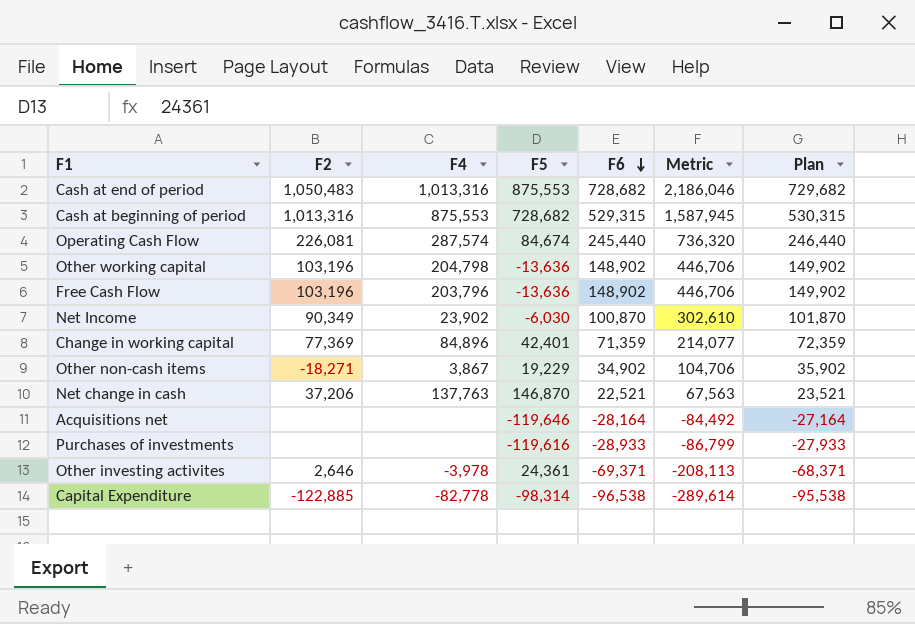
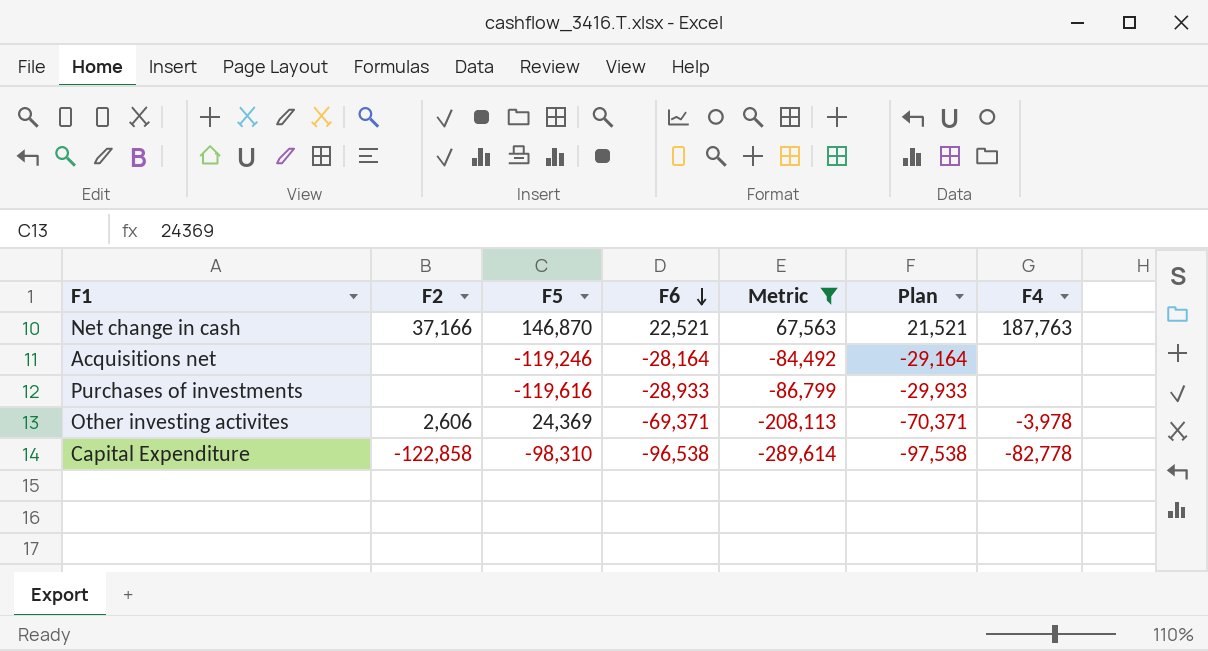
filter: none -> Metric <= 67,563
column Plan | formula: [F6] + 1000 -> [F6] - 1000
column F4 | position: 3 -> 7
Net change in cash | F2: 37,206 -> 37,166
Net change in cash | F4: 137,763 -> 187,763
Acquisitions net | F5: -119,646 -> -119,246
Other investing activites | F2: 2,646 -> 2,606
Other investing activites | F5: 24,361 -> 24,369
Capital Expenditure | F2: -122,885 -> -122,858
Capital Expenditure | F5: -98,314 -> -98,310

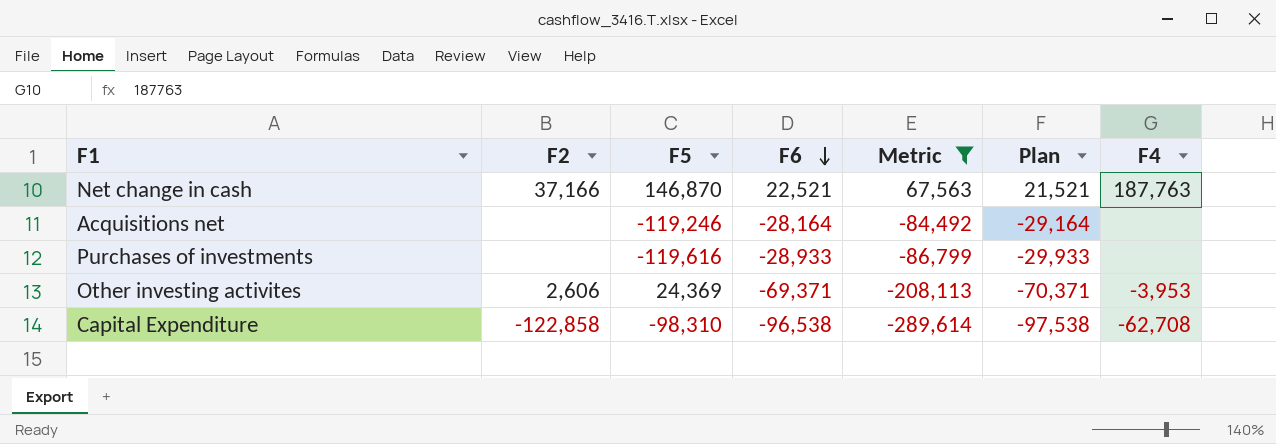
Other investing activites | F4: -3,978 -> -3,953
Capital Expenditure | F4: -82,778 -> -62,708

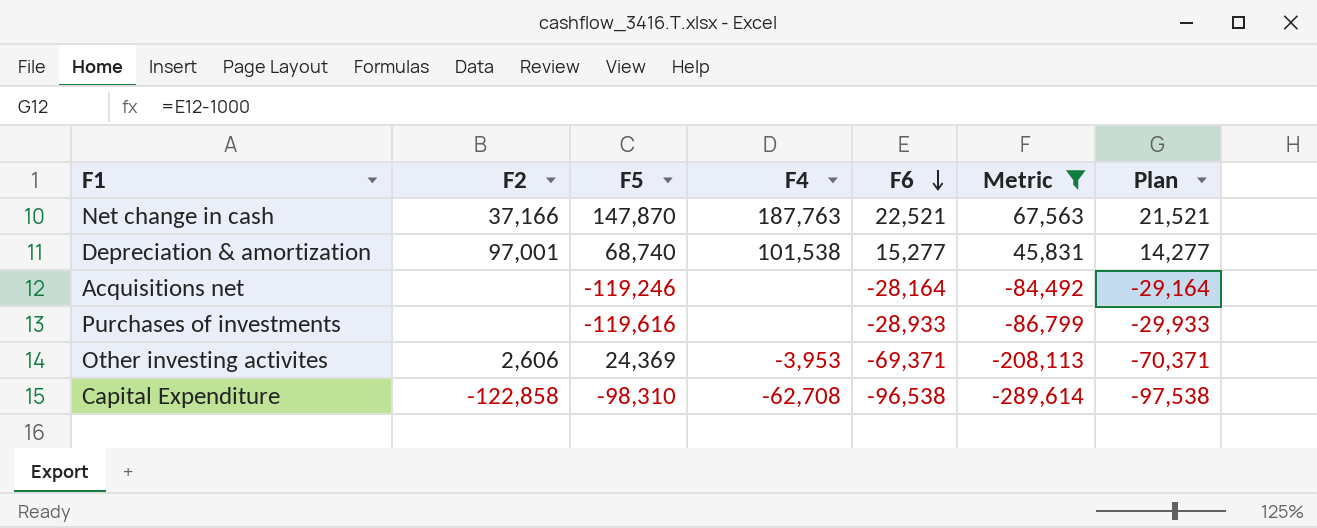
column F4 | position: 7 -> 4
Net change in cash | F5: 146,870 -> 147,870
row Depreciation & amortization: none -> 97,001 | 68,740 | 101,538 | 15,277 | 45,831 | 14,277

